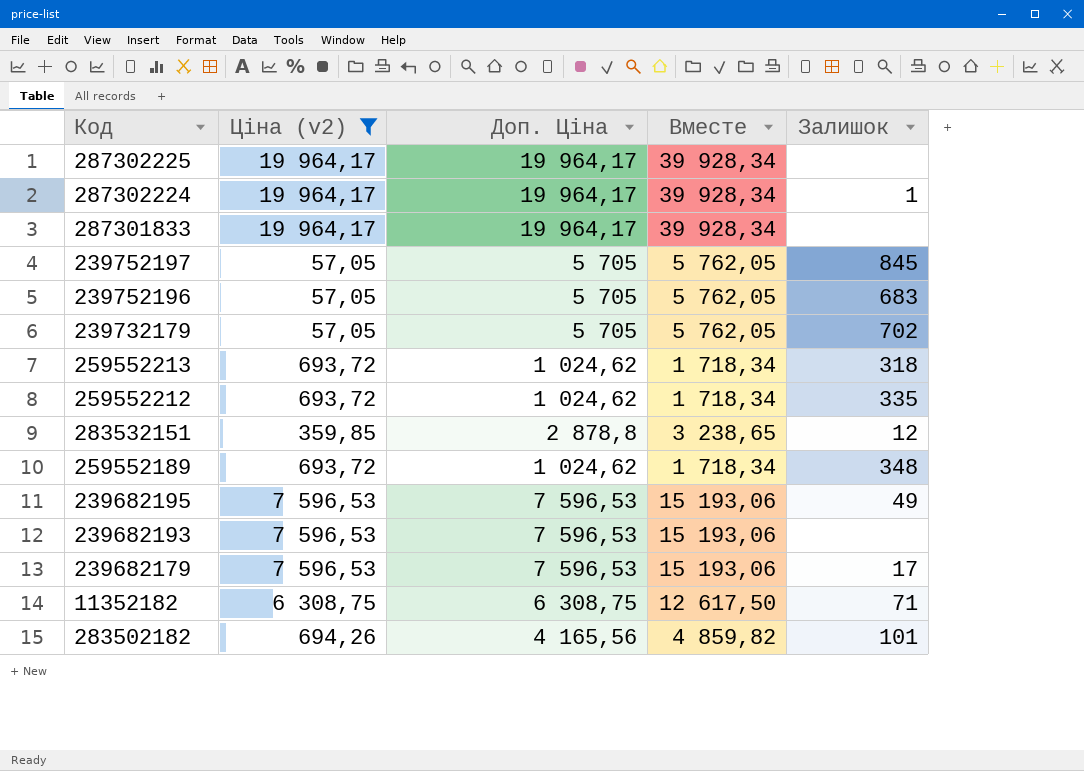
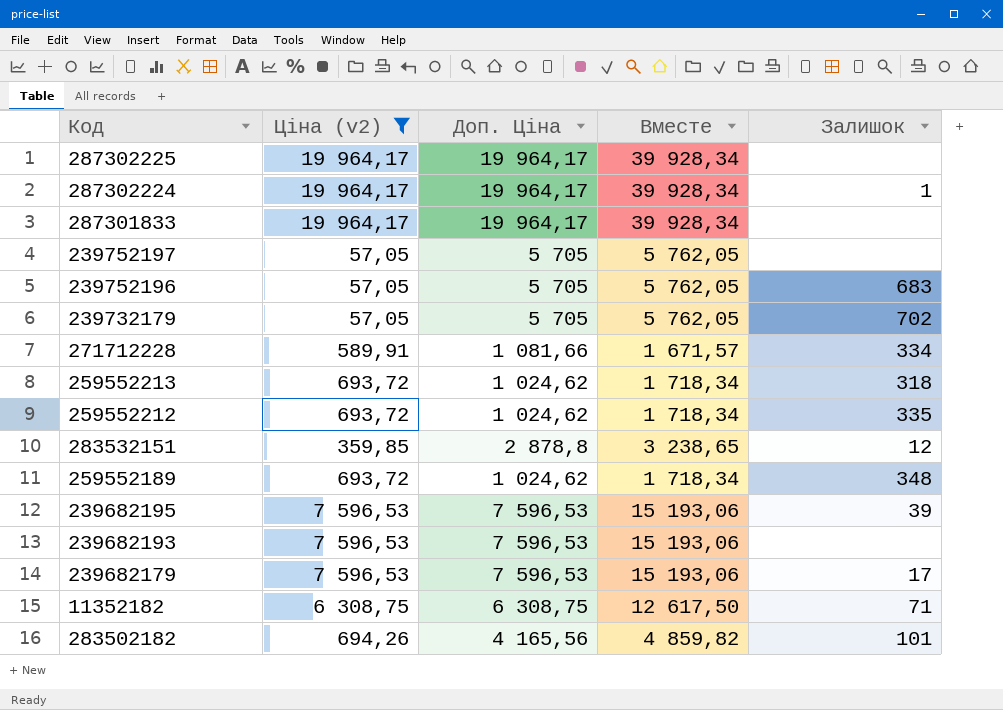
239752197 | Залишок: 845 -> none
row 271712228: none -> 589,91 | 1 081,66 | 1 671,57 | 334
239682195 | Залишок: 49 -> 39

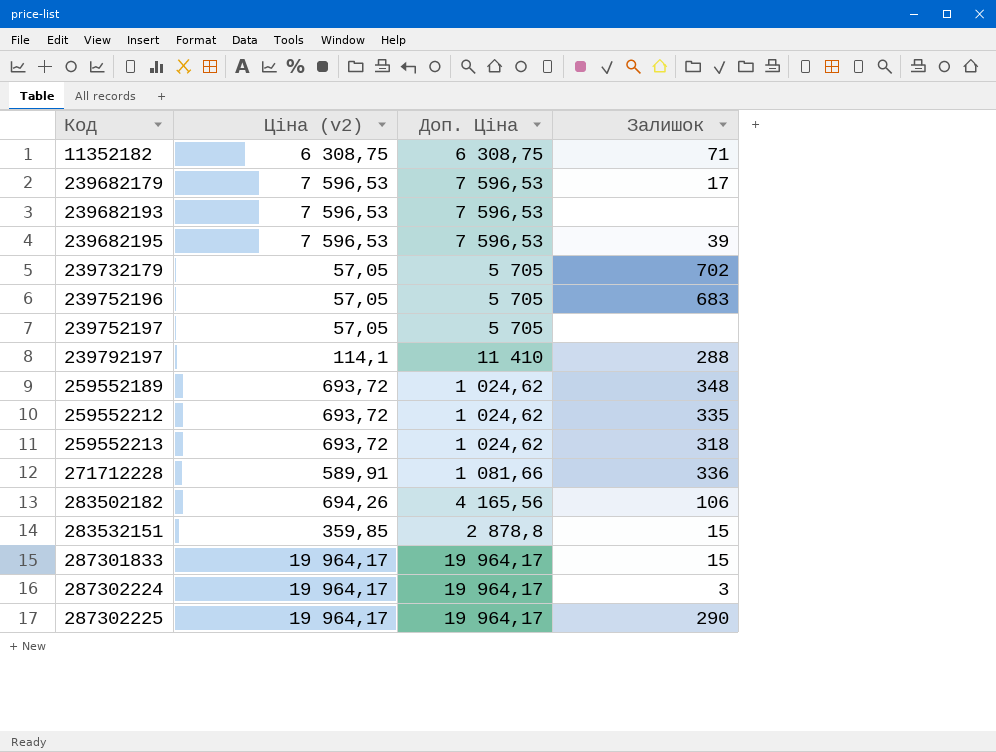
filter: Ціна (v2) != 114,1 -> none
row order: none -> Код ascending
column Вместе | formula: [Ціна (v2)] + [Доп. Ціна] -> none
271712228 | Залишок: 334 -> 336
283502182 | Залишок: 101 -> 106
283532151 | Залишок: 12 -> 15
287301833 | Залишок: none -> 15
287302224 | Залишок: 1 -> 3
287302225 | Залишок: none -> 290

